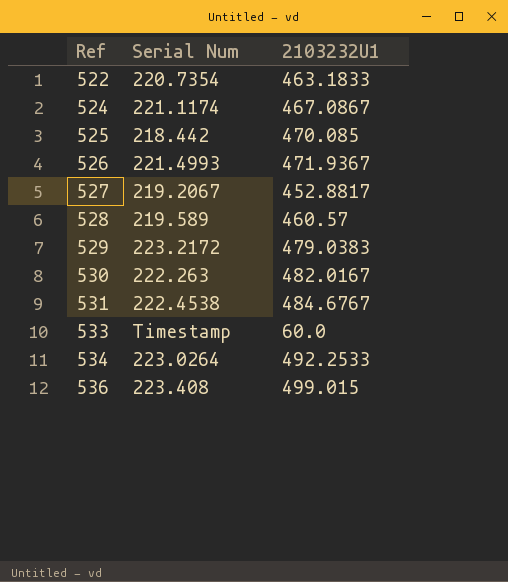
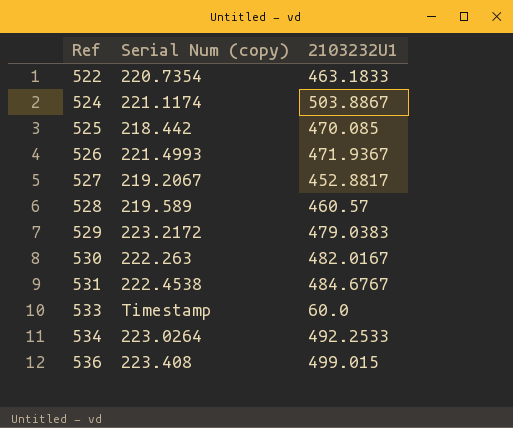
column name: Serial Num -> Serial Num (copy)
524 | 2103232U1: 467.0867 -> 503.8867

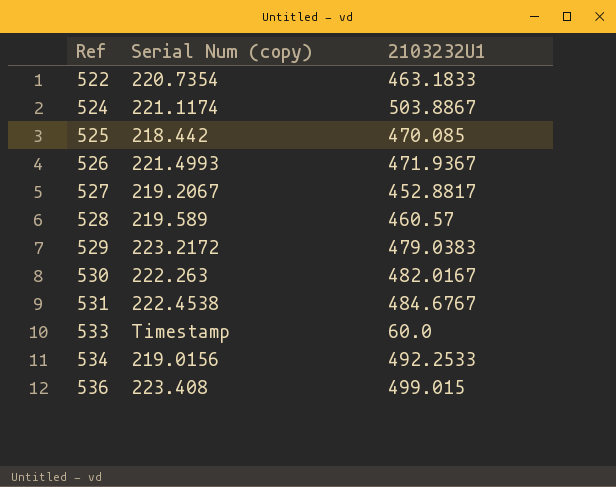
534 | Serial Num (copy): 223.0264 -> 219.0156

